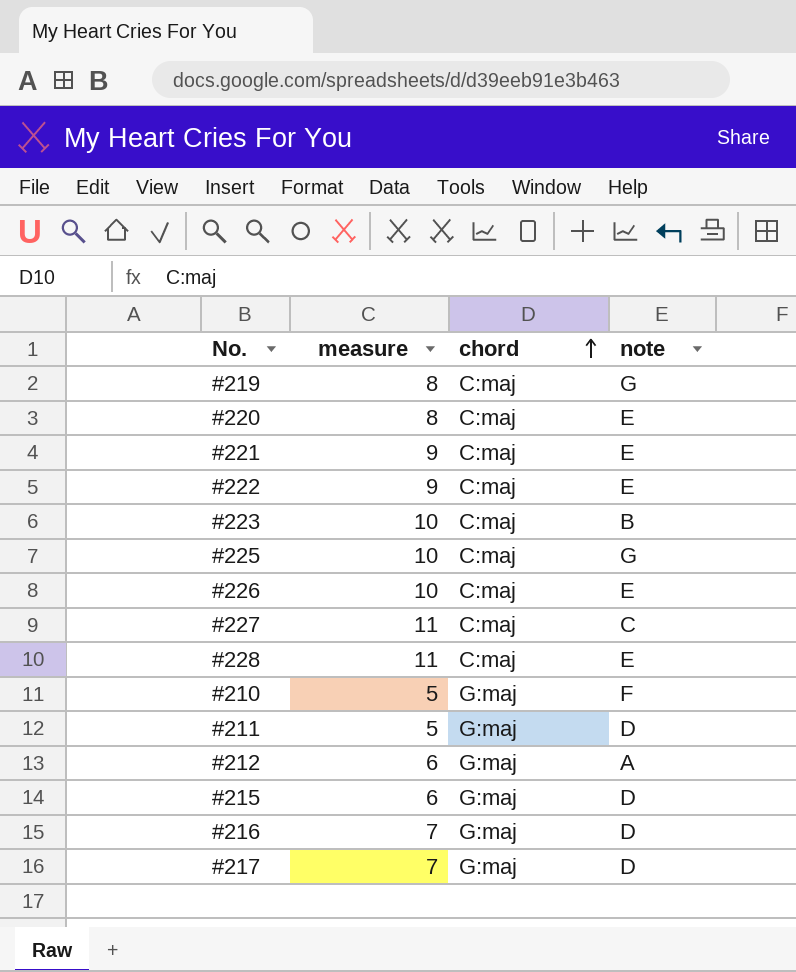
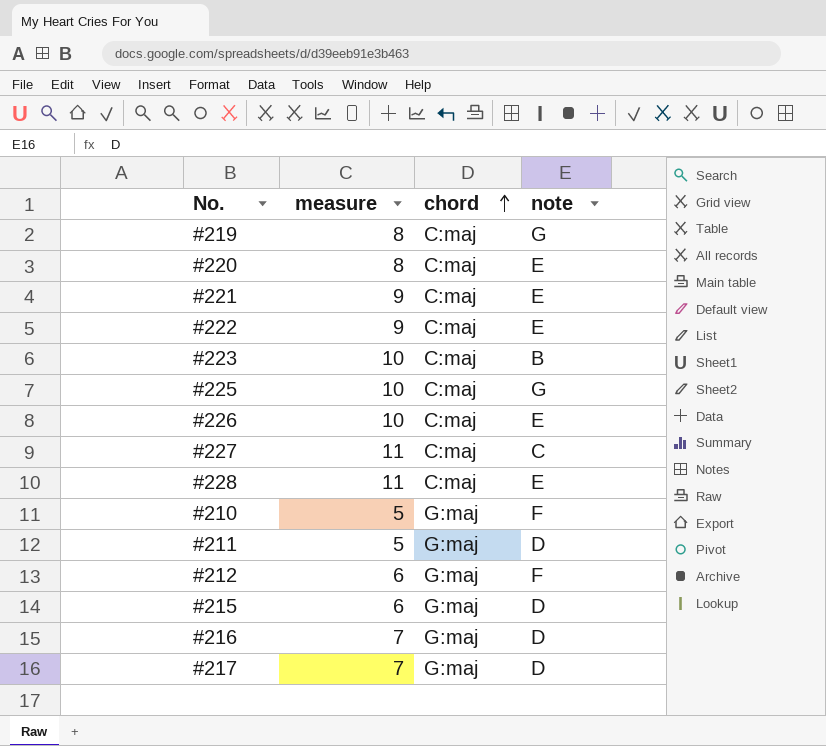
#212 | note: A -> F

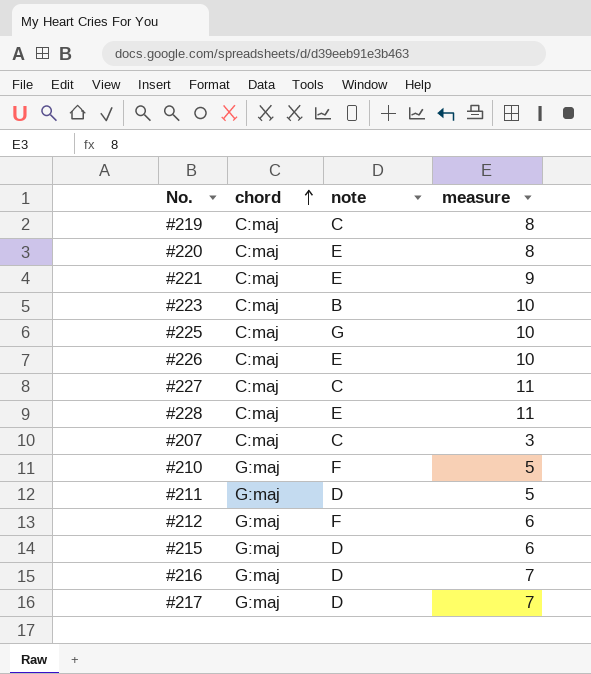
column measure | position: 2 -> 4
row #222: 9 | C:maj | E -> none
#219 | note: G -> C
row #207: none -> C:maj | C | 3

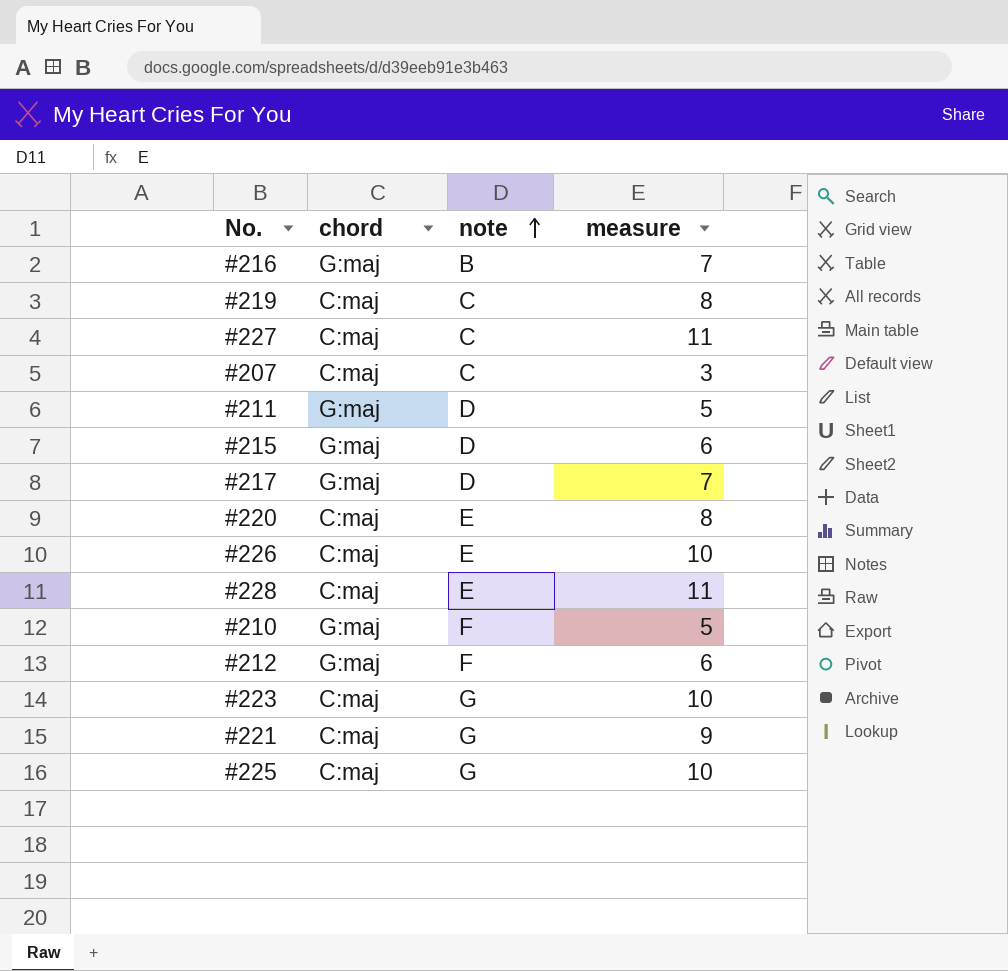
row order: chord ascending -> note ascending
#216 | note: D -> B
#223 | note: B -> G
#221 | note: E -> G

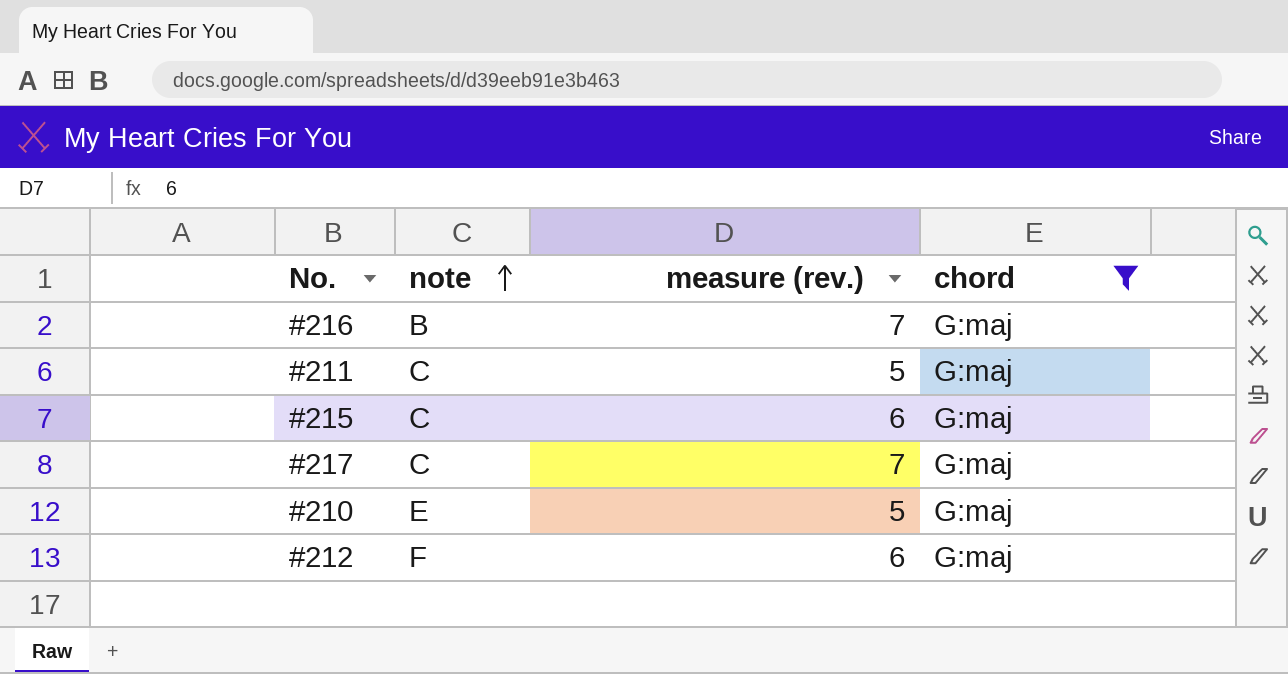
filter: none -> chord = G:maj
column name: measure -> measure (rev.)
column chord | position: 2 -> 4
#211 | note: D -> C
#215 | note: D -> C
#217 | note: D -> C
#210 | note: F -> E

